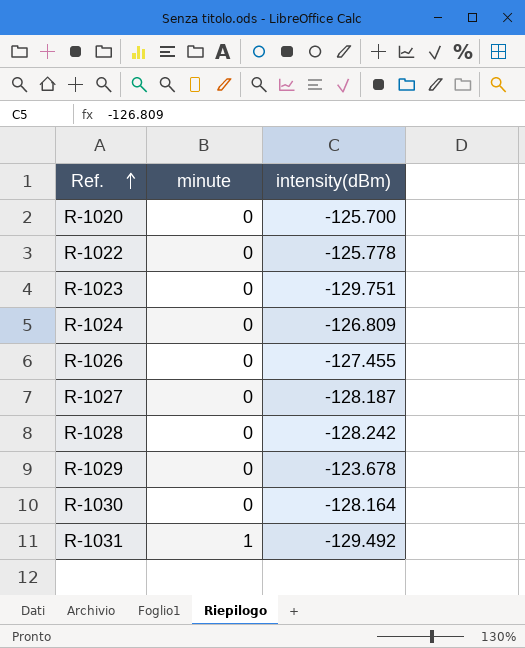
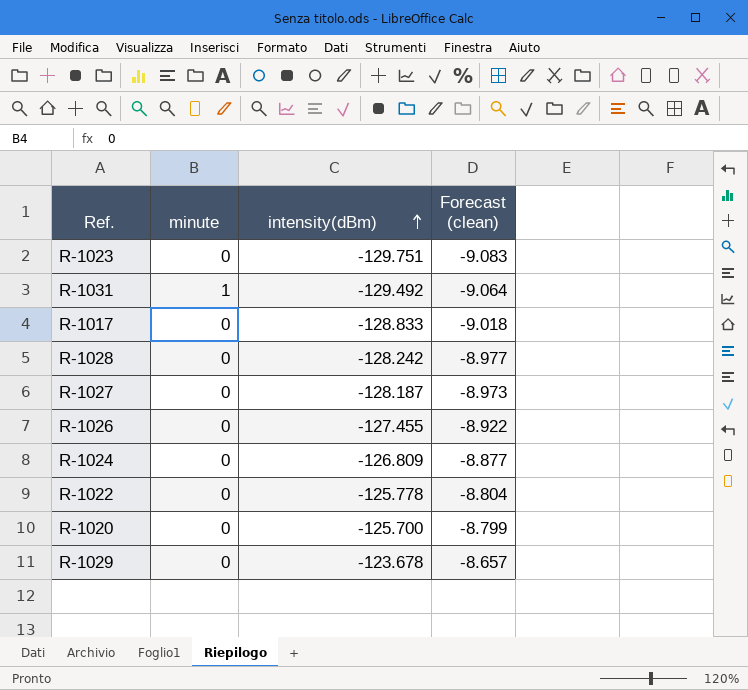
row order: Ref. ascending -> intensity(dBm) ascending
column Forecast (clean) | formula: none -> [intensity(dBm)] * 0.07
row R-1030: 0 | -128.164 -> none
row R-1017: none -> 0 | -128.833 | -9.018

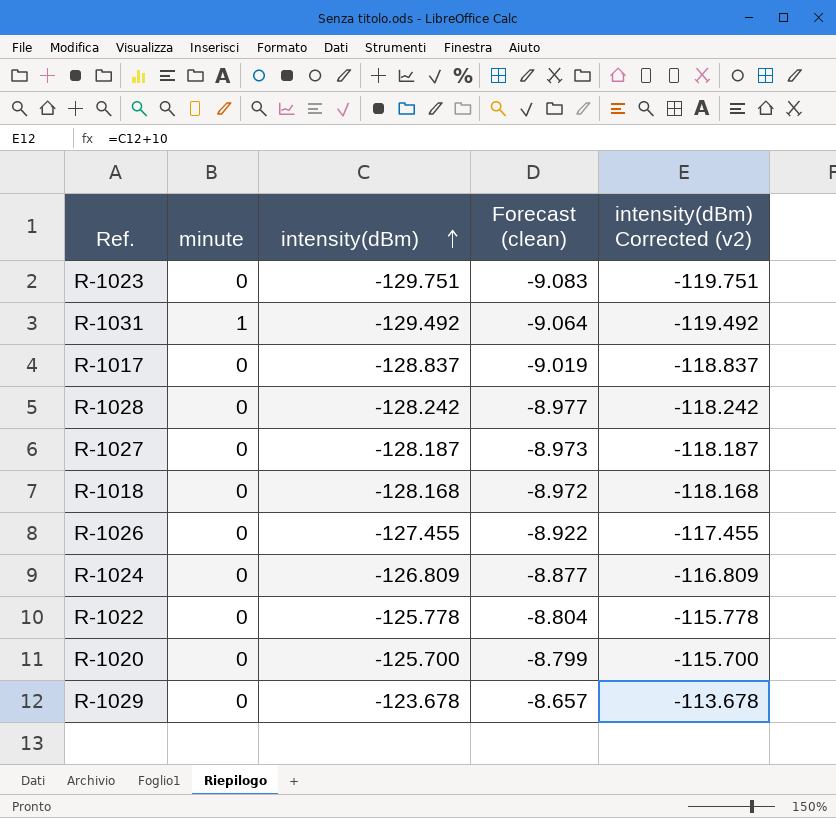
column intensity(dBm) Corrected (v2) | formula: none -> [intensity(dBm)] + 10
R-1017 | intensity(dBm): -128.833 -> -128.837
R-1017 | Forecast (clean): -9.018 -> -9.019
row R-1018: none -> 0 | -128.168 | -8.972 | -118.168

